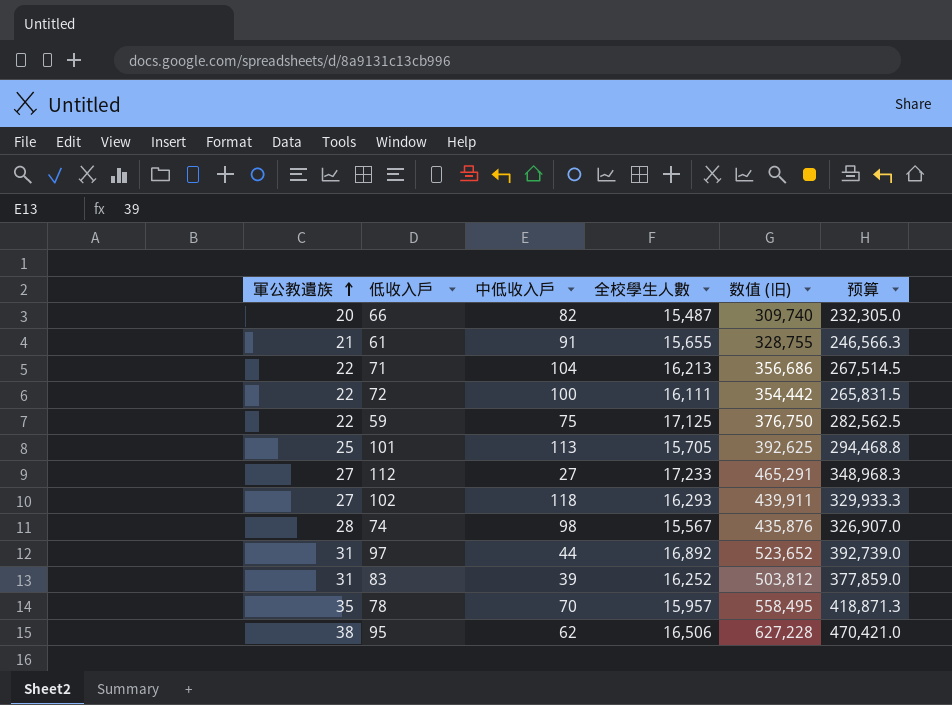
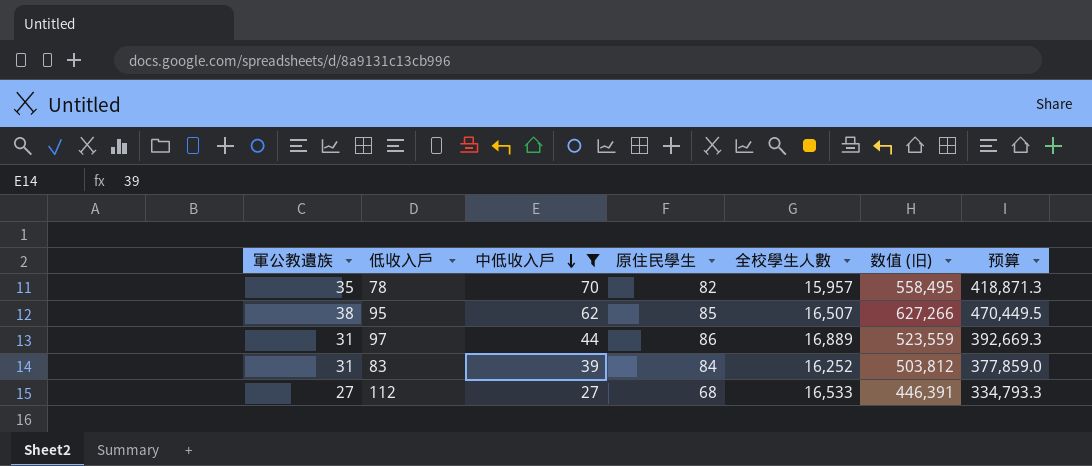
filter: none -> 中低收入戶 <= 70
row order: 軍公教遺族 ascending -> 中低收入戶 descending
column 原住民學生 | position: none -> 4
95 | 全校學生人數: 16,506 -> 16,507
95 | 数值 (旧): 627,228 -> 627,266
95 | 预算: 470,421.0 -> 470,449.5
97 | 全校學生人數: 16,892 -> 16,889
97 | 数值 (旧): 523,652 -> 523,559
97 | 预算: 392,739.0 -> 392,669.3
112 | 全校學生人數: 17,233 -> 16,533
112 | 数值 (旧): 465,291 -> 446,391
112 | 预算: 348,968.3 -> 334,793.3

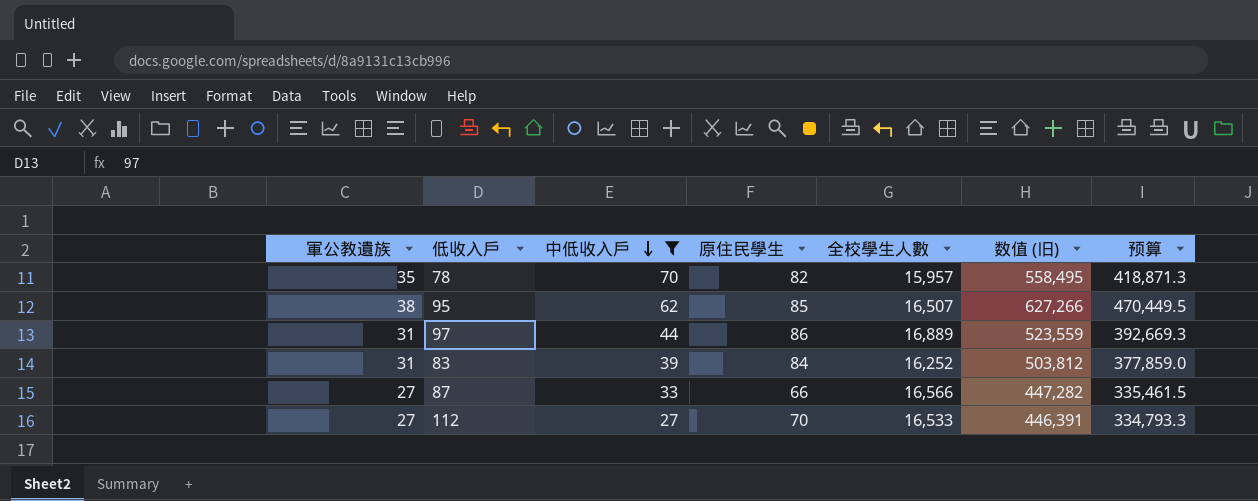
row 87: none -> 27 | 33 | 66 | 16,566 | 447,282 | 335,461.5
112 | 原住民學生: 68 -> 70

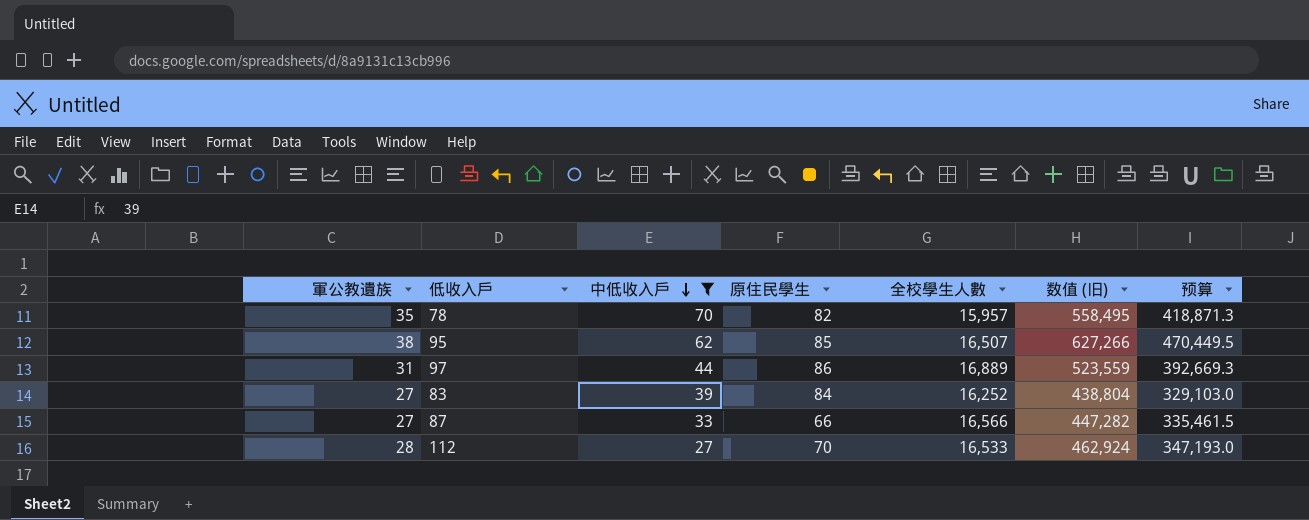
83 | 軍公教遺族: 31 -> 27
83 | 数值 (旧): 503,812 -> 438,804
83 | 预算: 377,859.0 -> 329,103.0
112 | 軍公教遺族: 27 -> 28
112 | 数值 (旧): 446,391 -> 462,924
112 | 预算: 334,793.3 -> 347,193.0

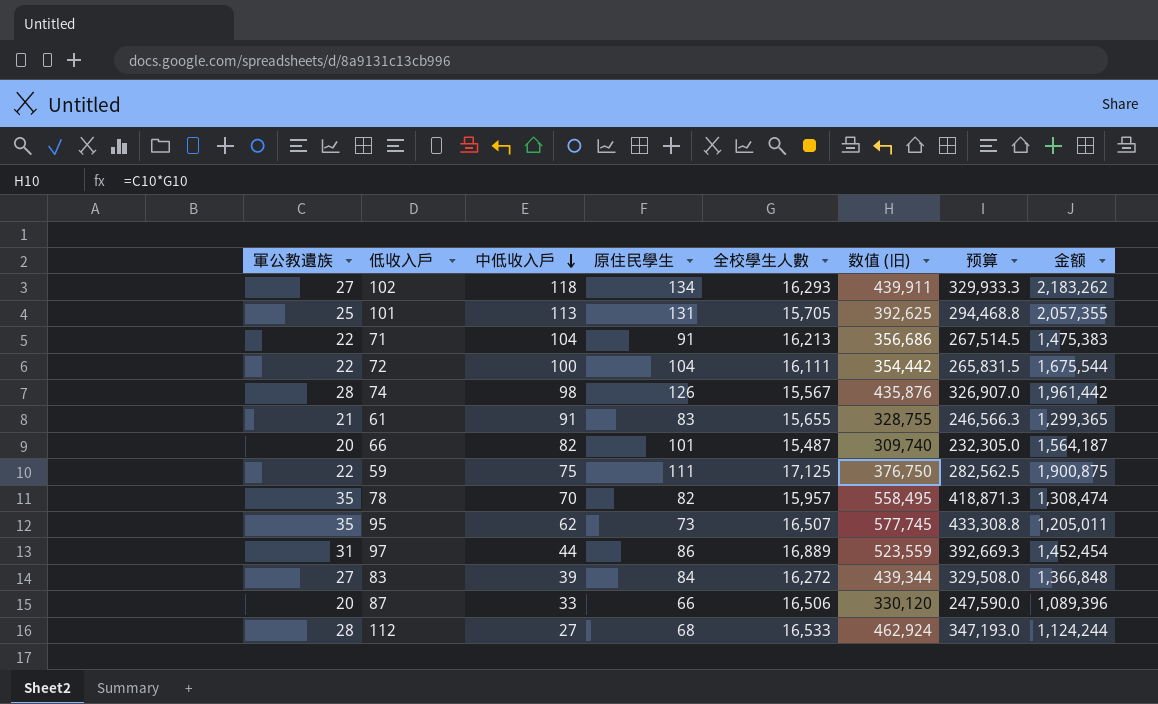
filter: 中低收入戶 <= 70 -> none
column 金额 | formula: none -> [原住民學生] * [全校學生人數]
95 | 軍公教遺族: 38 -> 35
95 | 原住民學生: 85 -> 73
95 | 数值 (旧): 627,266 -> 577,745
95 | 预算: 470,449.5 -> 433,308.8
83 | 全校學生人數: 16,252 -> 16,272
83 | 数值 (旧): 438,804 -> 439,344
83 | 预算: 329,103.0 -> 329,508.0
87 | 軍公教遺族: 27 -> 20
87 | 全校學生人數: 16,566 -> 16,506
87 | 数值 (旧): 447,282 -> 330,120
87 | 预算: 335,461.5 -> 247,590.0
112 | 原住民學生: 70 -> 68

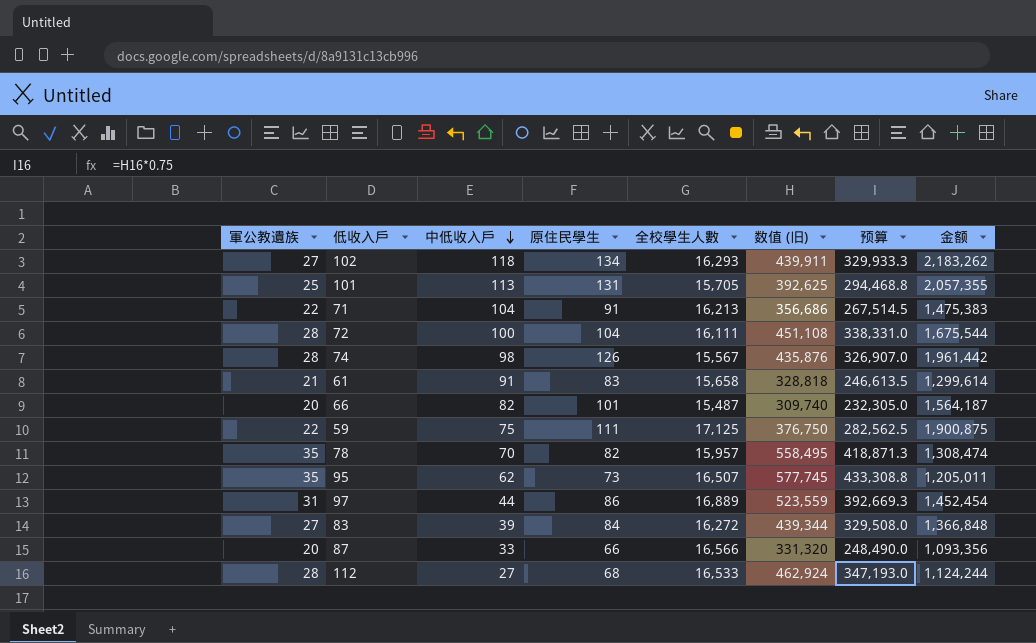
72 | 軍公教遺族: 22 -> 28
72 | 数值 (旧): 354,442 -> 451,108
72 | 预算: 265,831.5 -> 338,331.0
61 | 全校學生人數: 15,655 -> 15,658
61 | 数值 (旧): 328,755 -> 328,818
61 | 预算: 246,566.3 -> 246,613.5
61 | 金额: 1,299,365 -> 1,299,614
87 | 全校學生人數: 16,506 -> 16,566
87 | 数值 (旧): 330,120 -> 331,320
87 | 预算: 247,590.0 -> 248,490.0
87 | 金额: 1,089,396 -> 1,093,356

